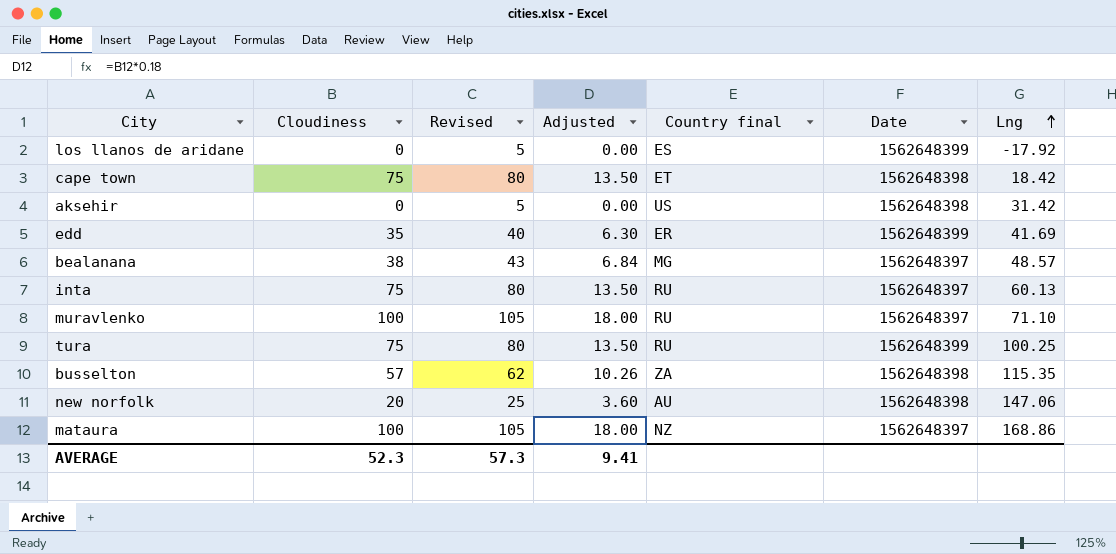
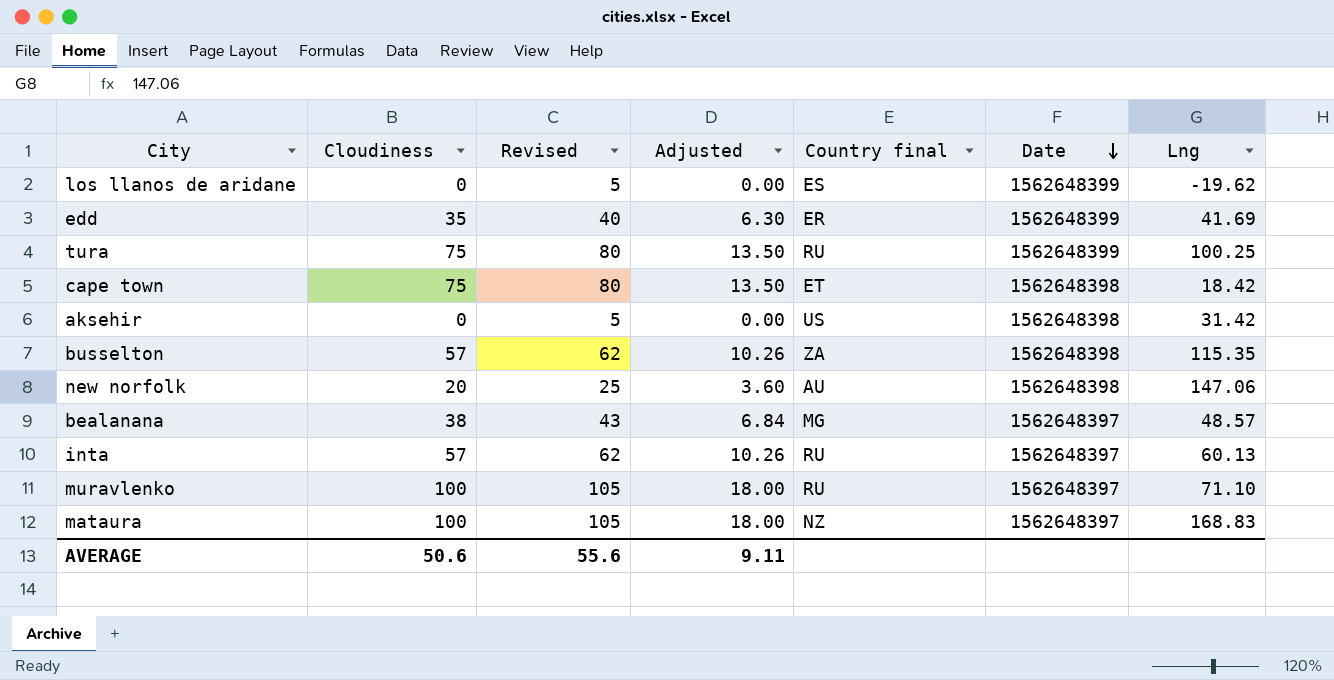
row order: Lng ascending -> Date descending
los llanos de aridane | Lng: -17.92 -> -19.62
inta | Cloudiness: 75 -> 57
inta | Revised: 80 -> 62
inta | Adjusted: 13.50 -> 10.26
mataura | Lng: 168.86 -> 168.83
AVERAGE | Cloudiness: 52.3 -> 50.6
AVERAGE | Revised: 57.3 -> 55.6
AVERAGE | Adjusted: 9.41 -> 9.11

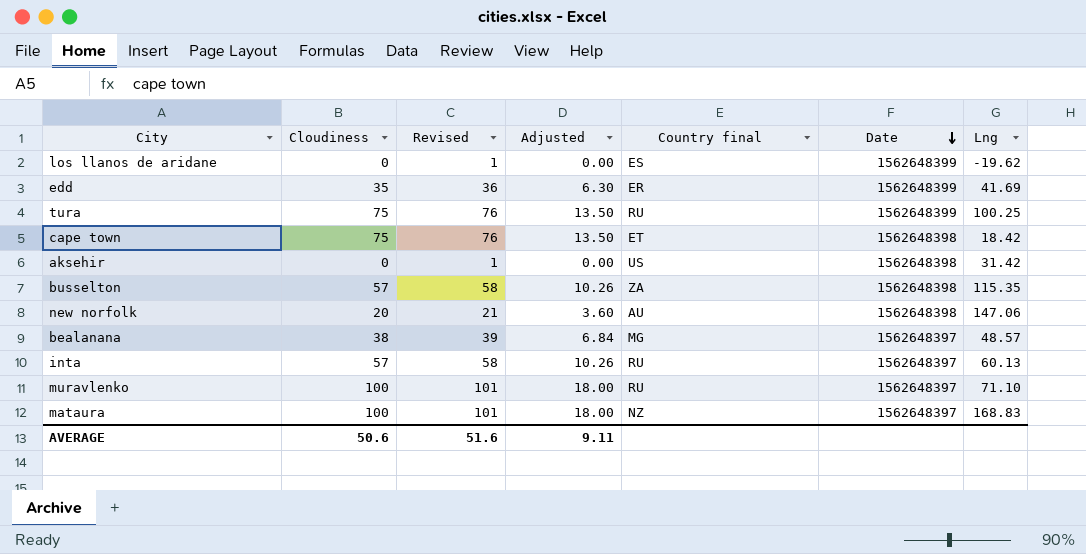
column Revised | formula: [Cloudiness] + 5 -> [Cloudiness] + 1
AVERAGE | Revised: 55.6 -> 51.6

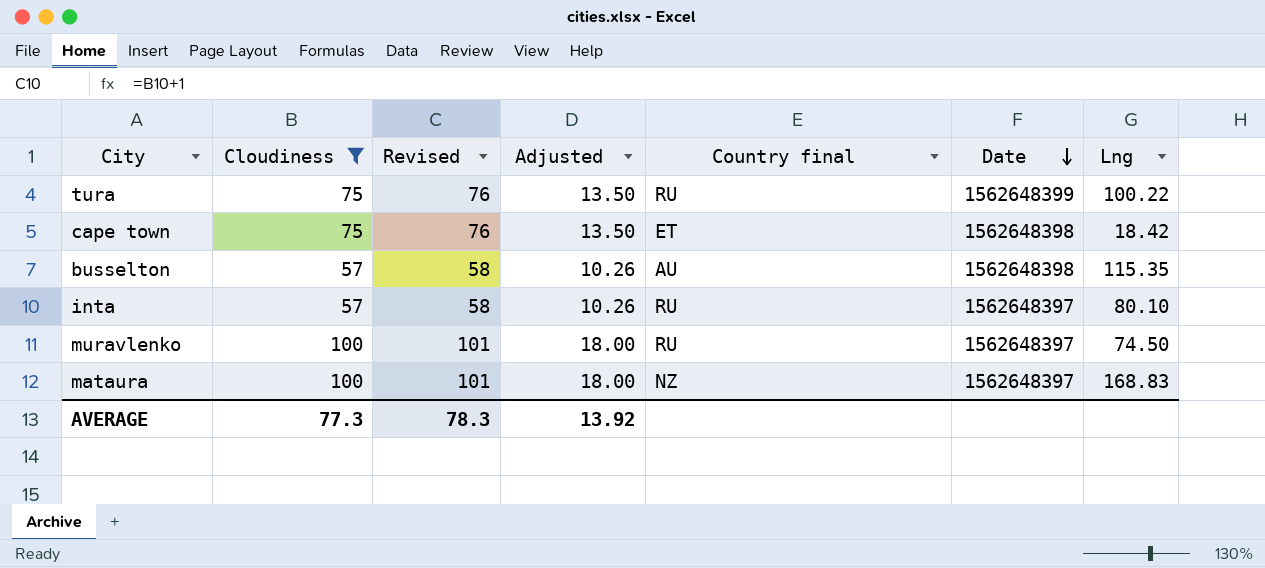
filter: none -> Cloudiness >= 57
tura | Lng: 100.25 -> 100.22
busselton | Country final: ZA -> AU
inta | Lng: 60.13 -> 80.10
muravlenko | Lng: 71.10 -> 74.50
AVERAGE | Cloudiness: 50.6 -> 77.3
AVERAGE | Revised: 51.6 -> 78.3
AVERAGE | Adjusted: 9.11 -> 13.92

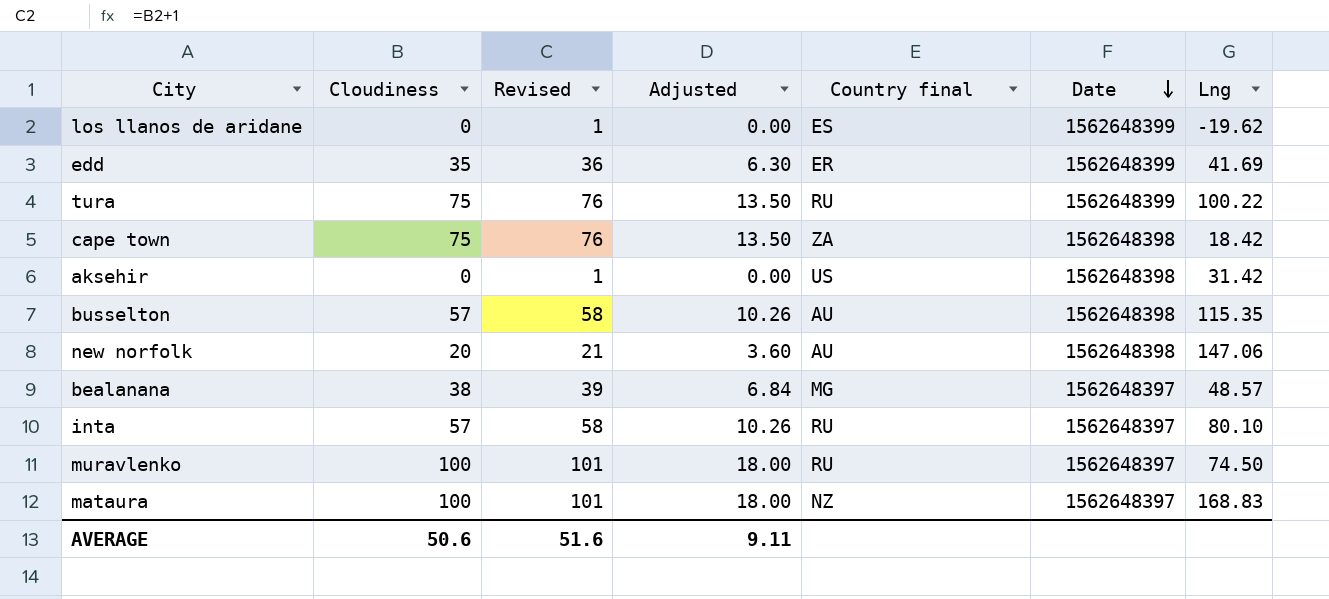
filter: Cloudiness >= 57 -> none
cape town | Country final: ET -> ZA
AVERAGE | Cloudiness: 77.3 -> 50.6
AVERAGE | Revised: 78.3 -> 51.6
AVERAGE | Adjusted: 13.92 -> 9.11

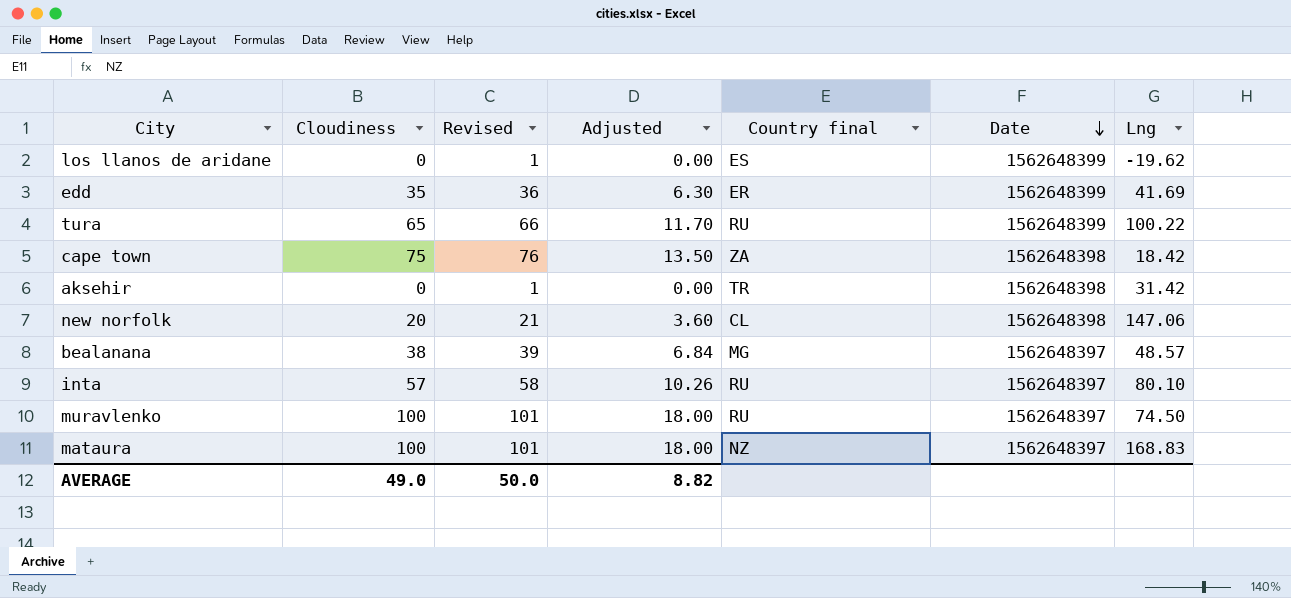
row busselton: 57 | 58 | 10.26 | AU | 1562648398 | 115.35 -> none
tura | Cloudiness: 75 -> 65
tura | Revised: 76 -> 66
tura | Adjusted: 13.50 -> 11.70
aksehir | Country final: US -> TR
new norfolk | Country final: AU -> CL
AVERAGE | Cloudiness: 50.6 -> 49.0
AVERAGE | Revised: 51.6 -> 50.0
AVERAGE | Adjusted: 9.11 -> 8.82

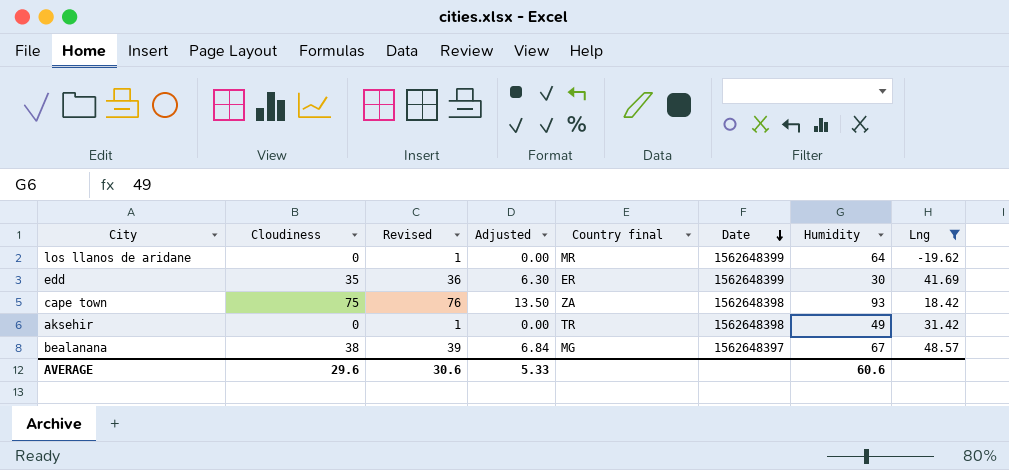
filter: none -> Lng <= 48.57
column Humidity | position: none -> 7
los llanos de aridane | Country final: ES -> MR
AVERAGE | Cloudiness: 49.0 -> 29.6
AVERAGE | Revised: 50.0 -> 30.6
AVERAGE | Adjusted: 8.82 -> 5.33

